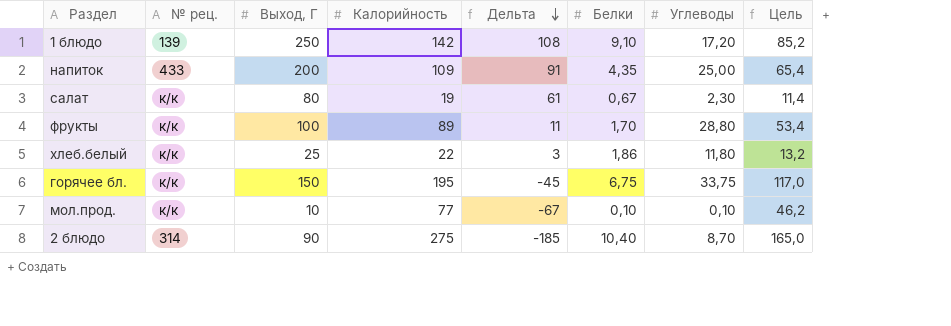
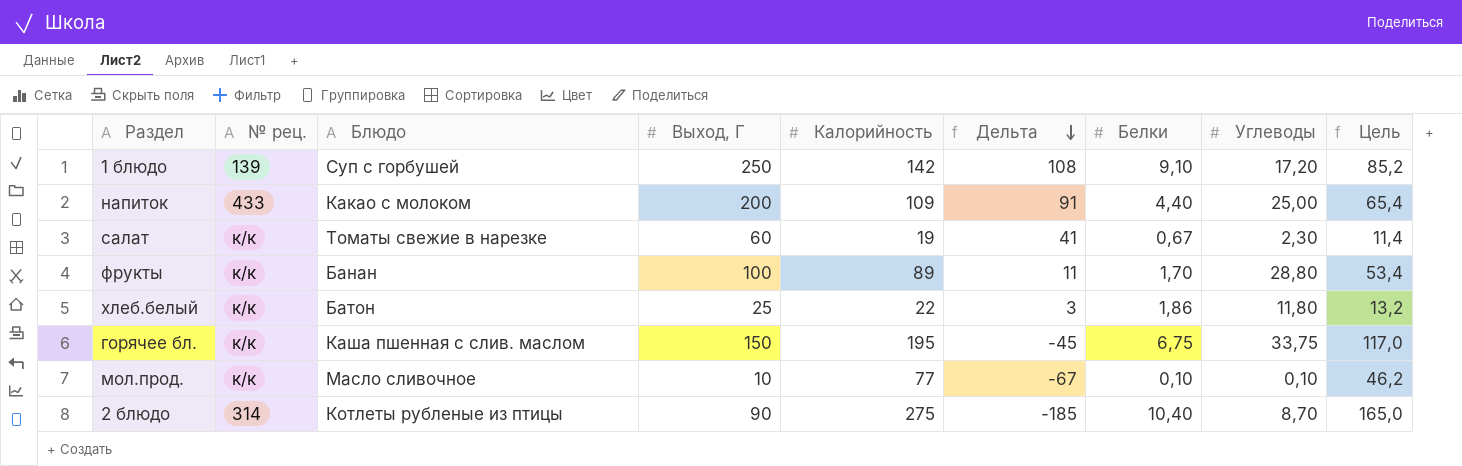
column Блюдо | position: none -> 3
напиток | Белки: 4,35 -> 4,40
салат | Выход, Г: 80 -> 60
салат | Дельта: 61 -> 41

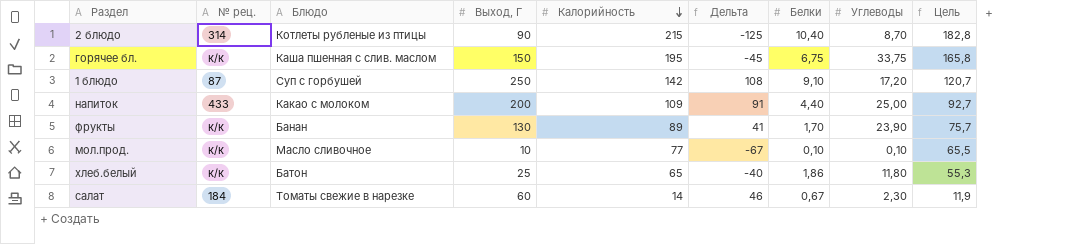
row order: Дельта descending -> Калорийность descending
column Цель | formula: [Калорийность] * 0,6 -> [Калорийность] * 0,85
2 блюдо | Калорийность: 275 -> 215
2 блюдо | Дельта: -185 -> -125
1 блюдо | № рец.: 139 -> 87
фрукты | Выход, Г: 100 -> 130
фрукты | Дельта: 11 -> 41
фрукты | Углеводы: 28,80 -> 23,90
хлеб.белый | Калорийность: 22 -> 65
хлеб.белый | Дельта: 3 -> -40
салат | № рец.: к/к -> 184
салат | Калорийность: 19 -> 14
салат | Дельта: 41 -> 46

